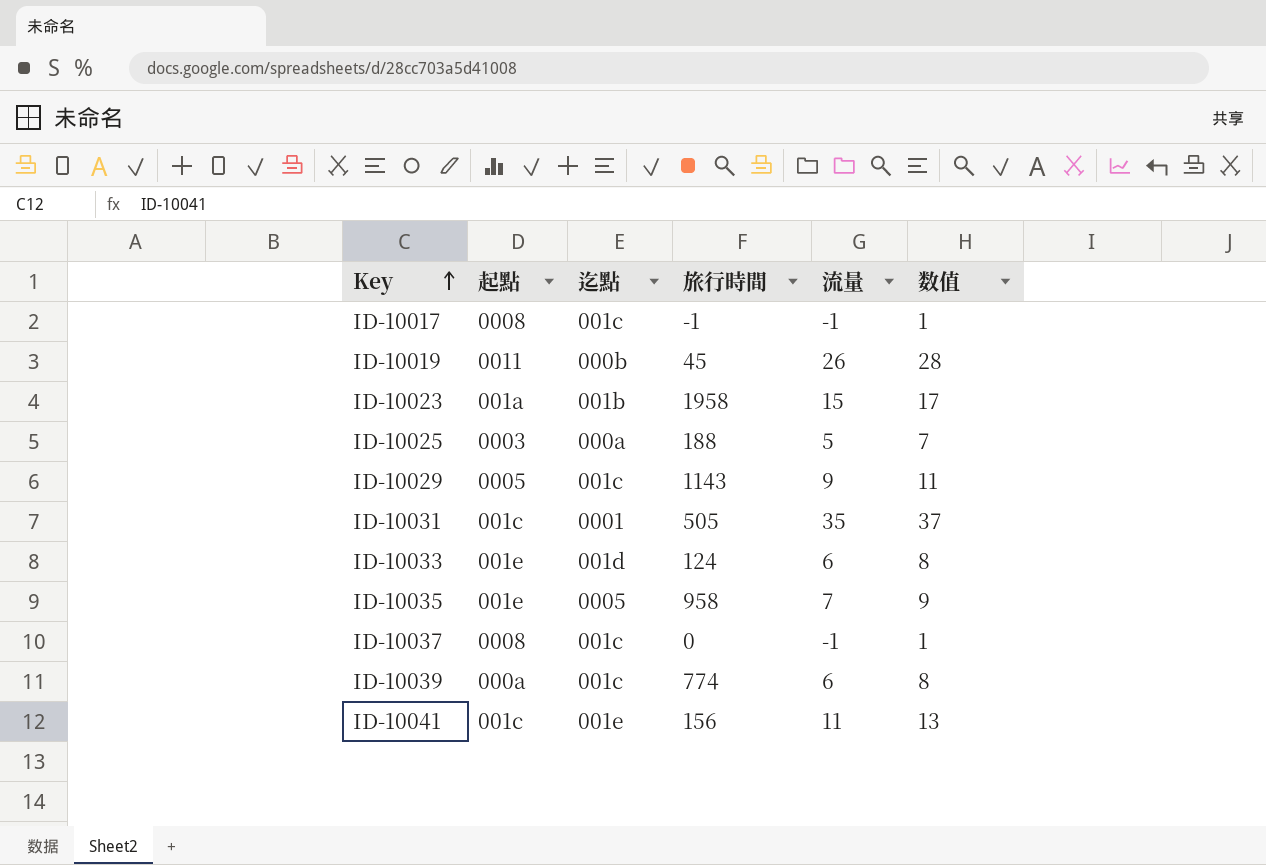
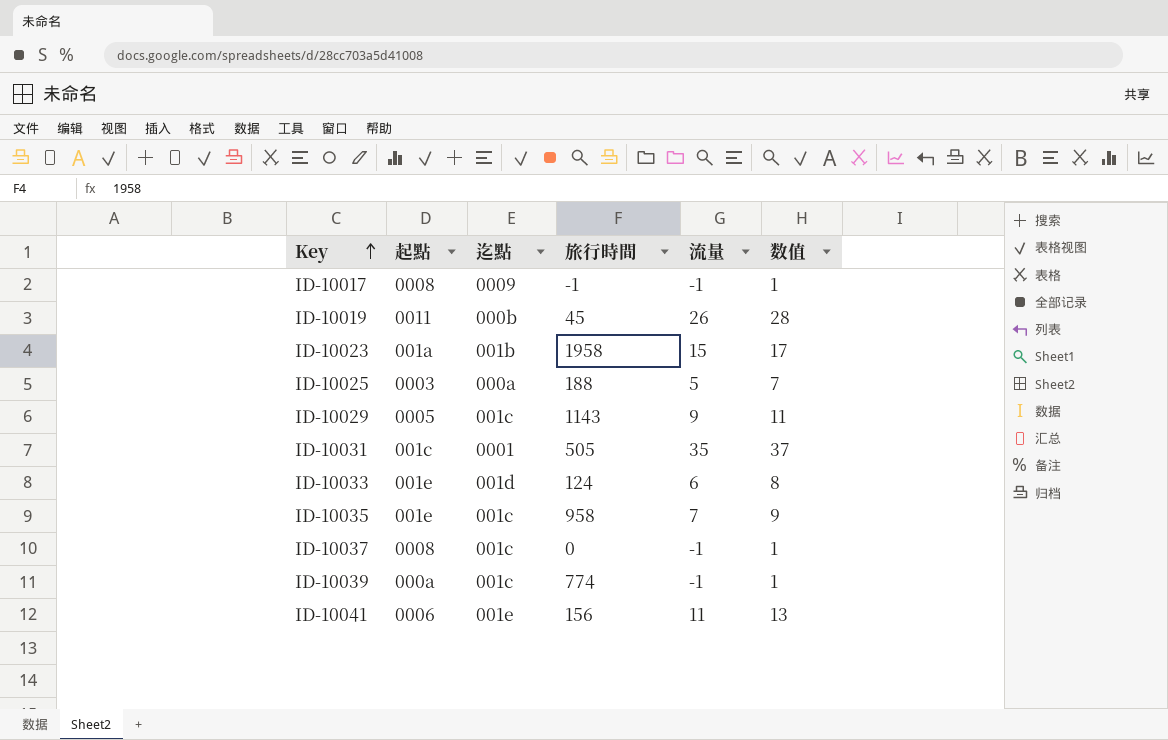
ID-10017 | 迄點: 001c -> 0009
ID-10035 | 迄點: 0005 -> 001c
ID-10039 | 流量: 6 -> -1
ID-10039 | 数值: 8 -> 1
ID-10041 | 起點: 001c -> 0006

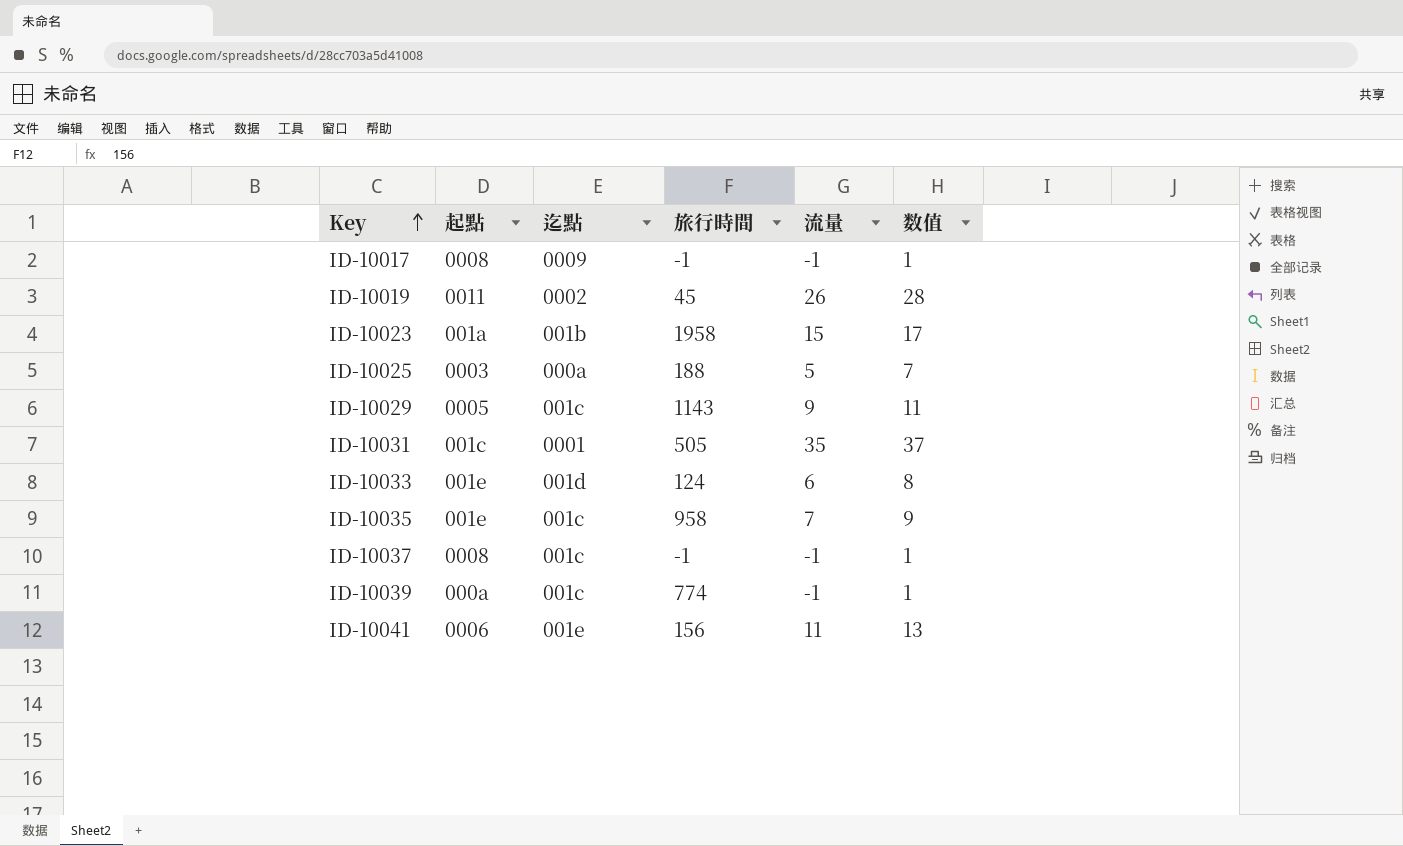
ID-10019 | 迄點: 000b -> 0002
ID-10037 | 旅行時間: 0 -> -1

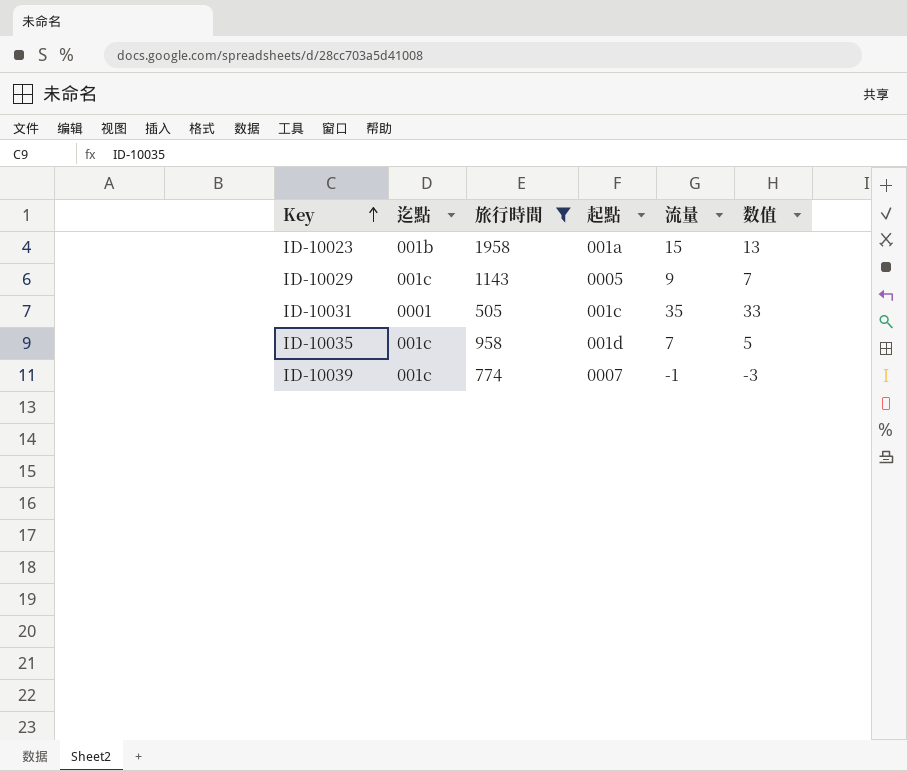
filter: none -> 旅行時間 >= 505
column 起點 | position: 2 -> 4
column 数值 | formula: [流量] + 2 -> [流量] - 2
ID-10035 | 起點: 001e -> 001d
ID-10039 | 起點: 000a -> 0007

